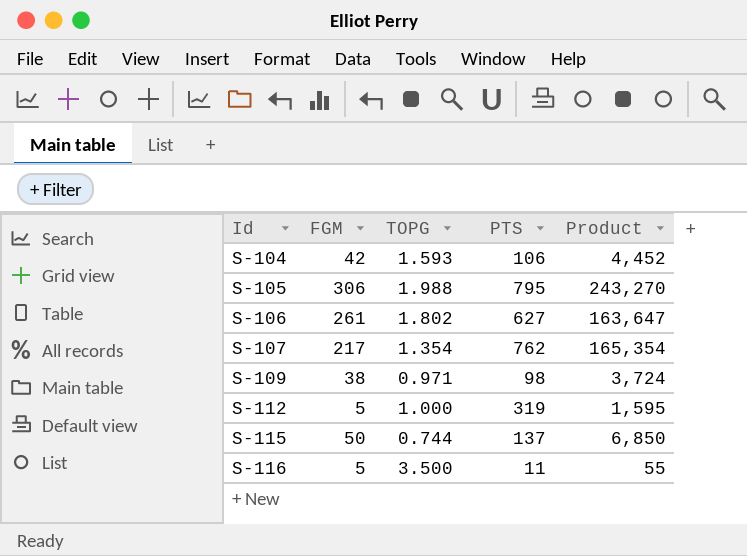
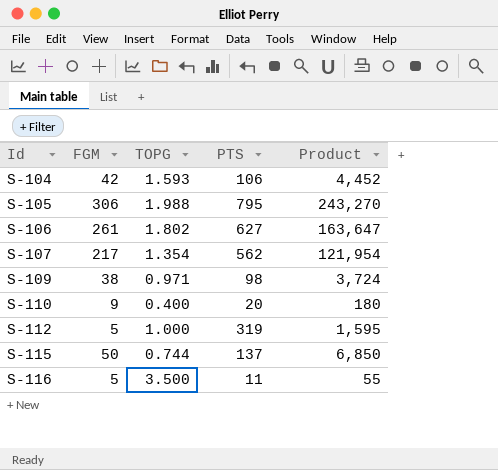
S-107 | PTS: 762 -> 562
S-107 | Product: 165,354 -> 121,954
row S-110: none -> 9 | 0.400 | 20 | 180

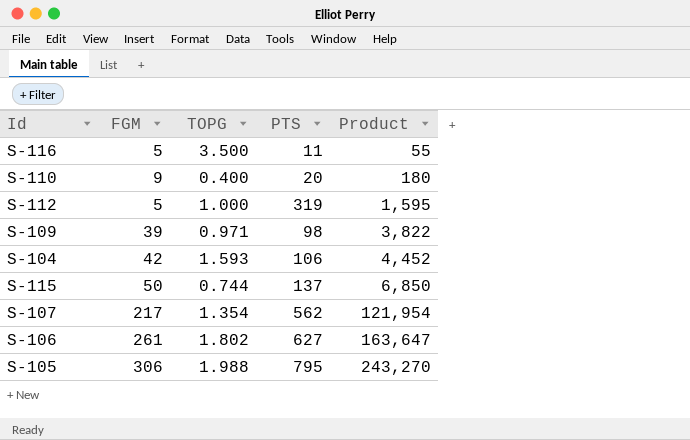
row order: Id ascending -> Product ascending
S-109 | FGM: 38 -> 39
S-109 | Product: 3,724 -> 3,822

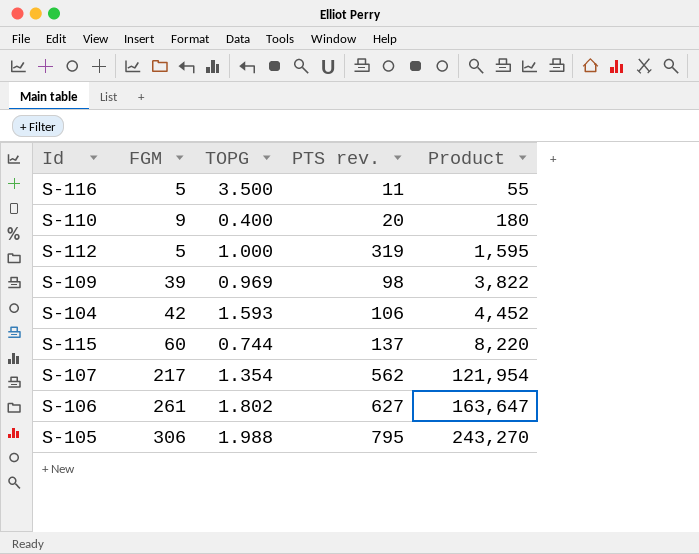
column name: PTS -> PTS rev.
S-109 | TOPG: 0.971 -> 0.969
S-115 | FGM: 50 -> 60
S-115 | Product: 6,850 -> 8,220

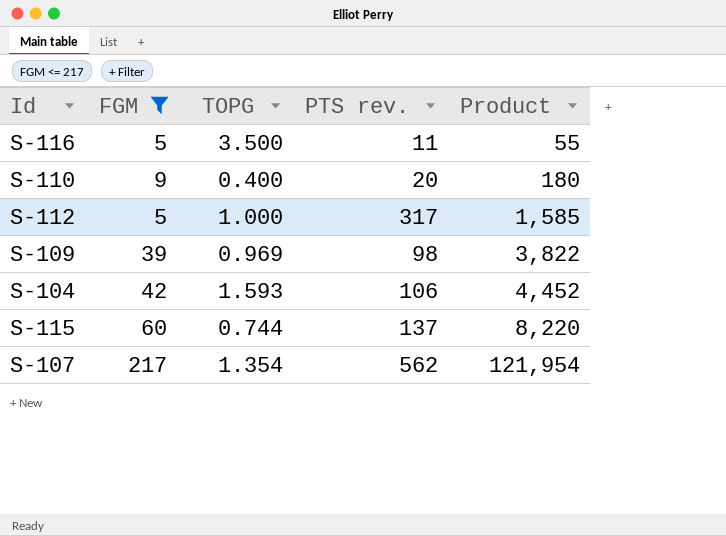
filter: none -> FGM <= 217
S-112 | PTS rev.: 319 -> 317
S-112 | Product: 1,595 -> 1,585

